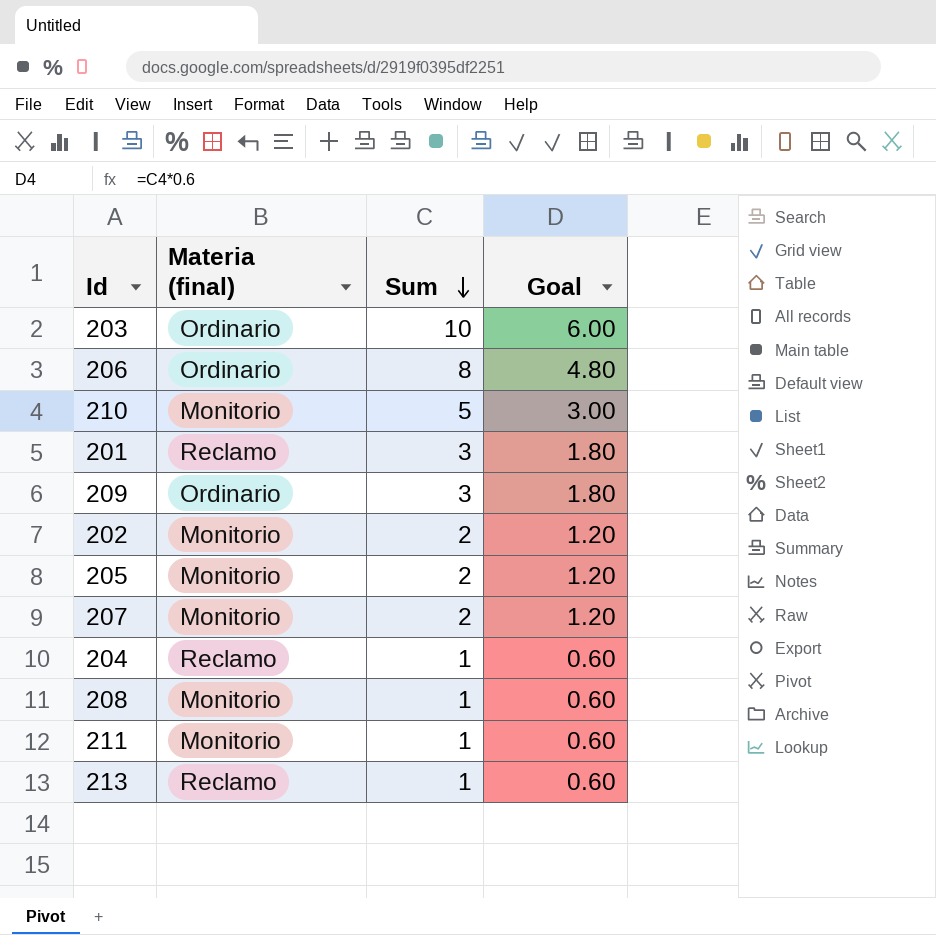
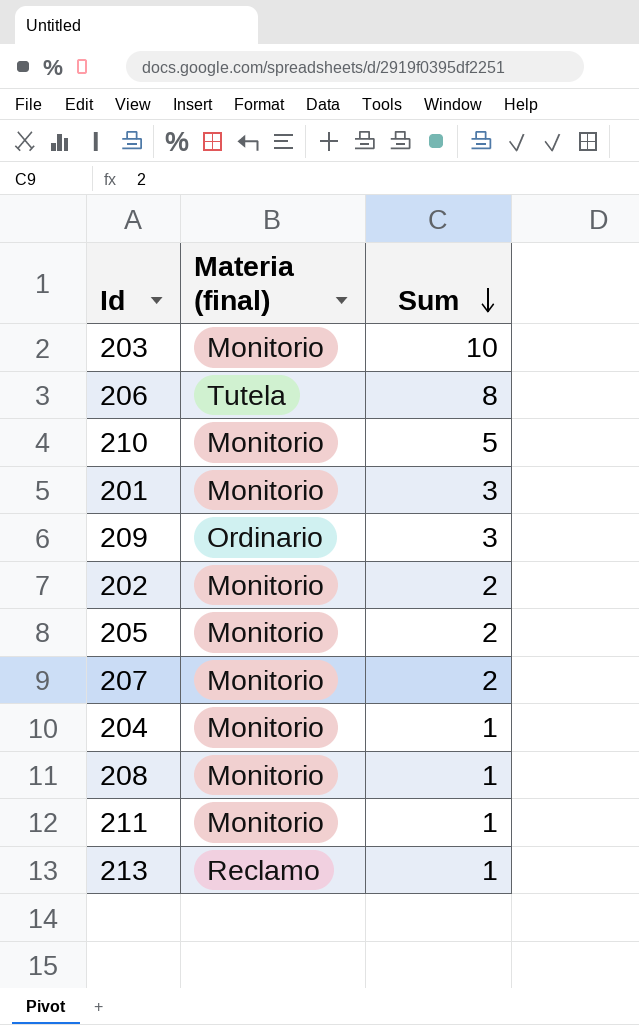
column Goal | formula: [Sum] * 0.6 -> none
203 | Materia (final): Ordinario -> Monitorio
206 | Materia (final): Ordinario -> Tutela
201 | Materia (final): Reclamo -> Monitorio
204 | Materia (final): Reclamo -> Monitorio

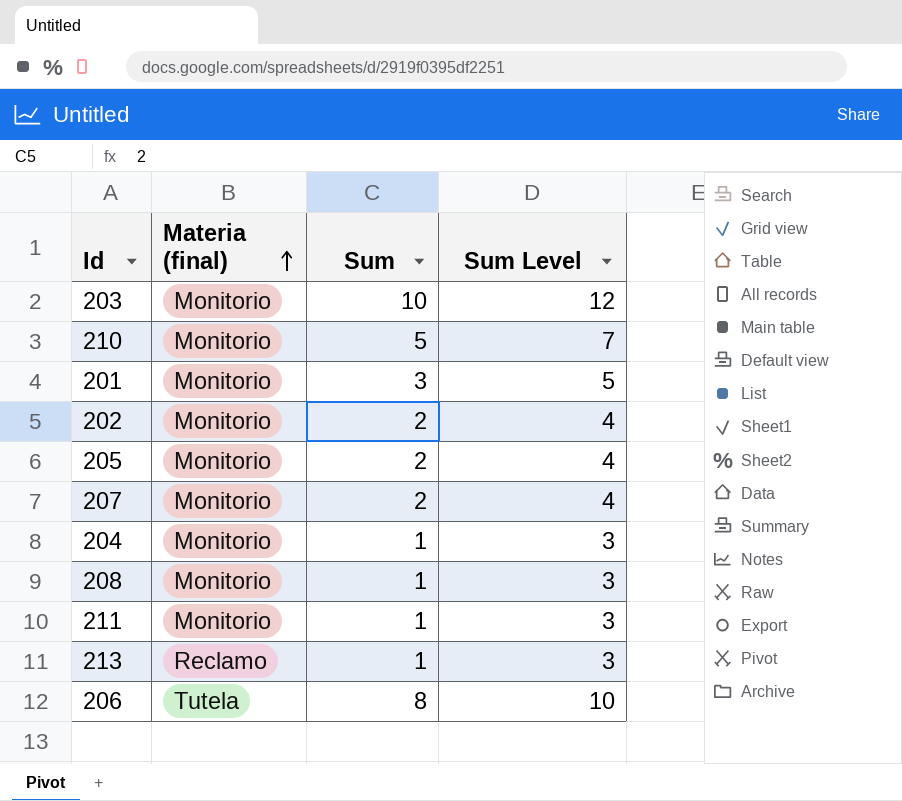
row order: Sum descending -> Materia (final) ascending
column Sum Level | formula: none -> [Sum] + 2
row 209: Ordinario | 3 -> none

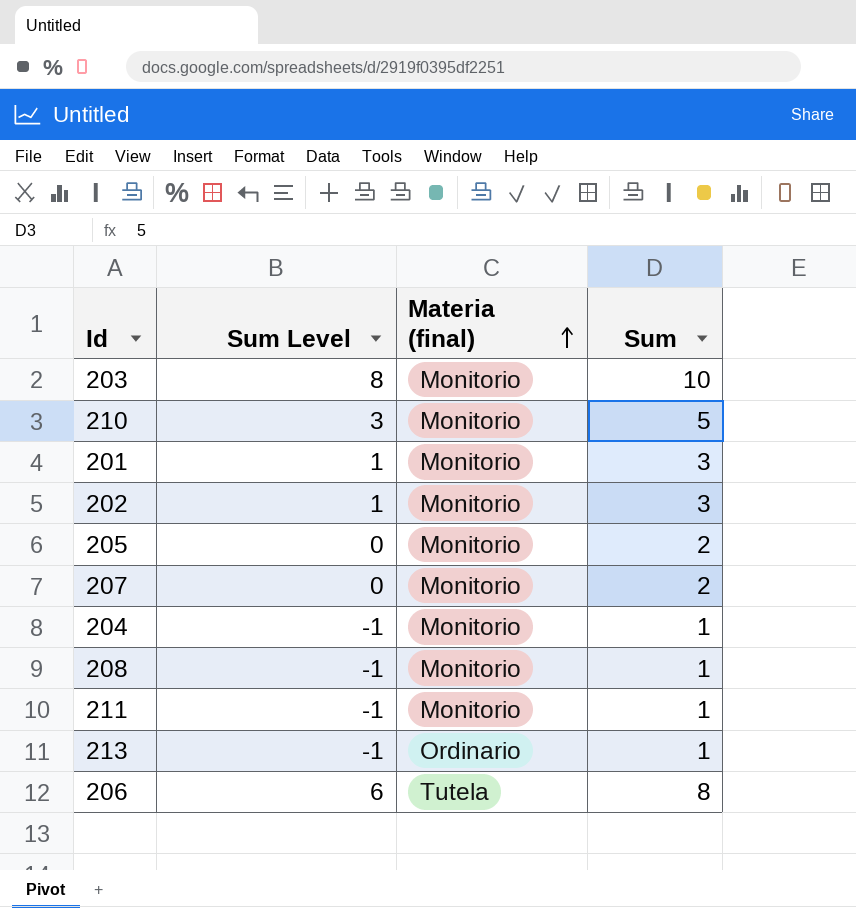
column Sum Level | formula: [Sum] + 2 -> [Sum] - 2
column Sum Level | position: 4 -> 2
202 | Sum: 2 -> 3
213 | Materia (final): Reclamo -> Ordinario

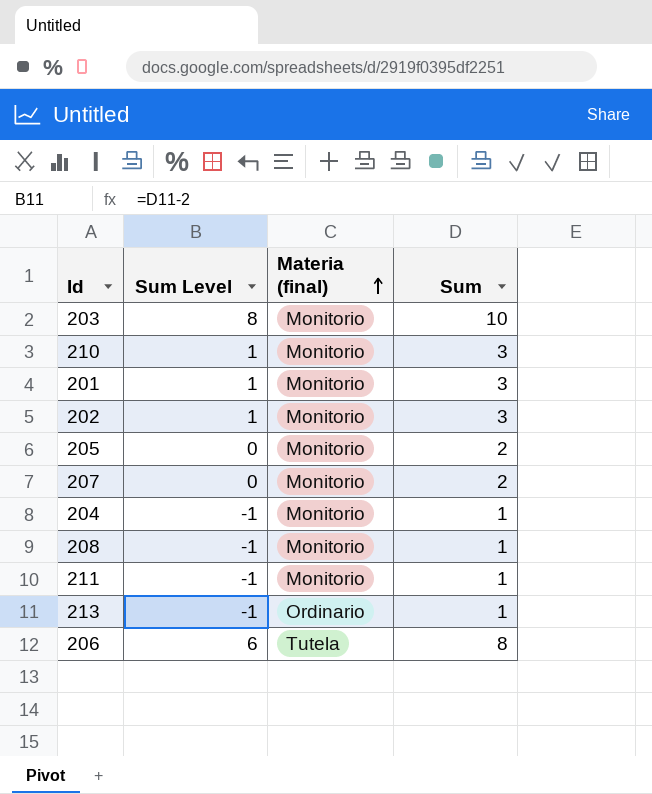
210 | Sum Level: 3 -> 1
210 | Sum: 5 -> 3

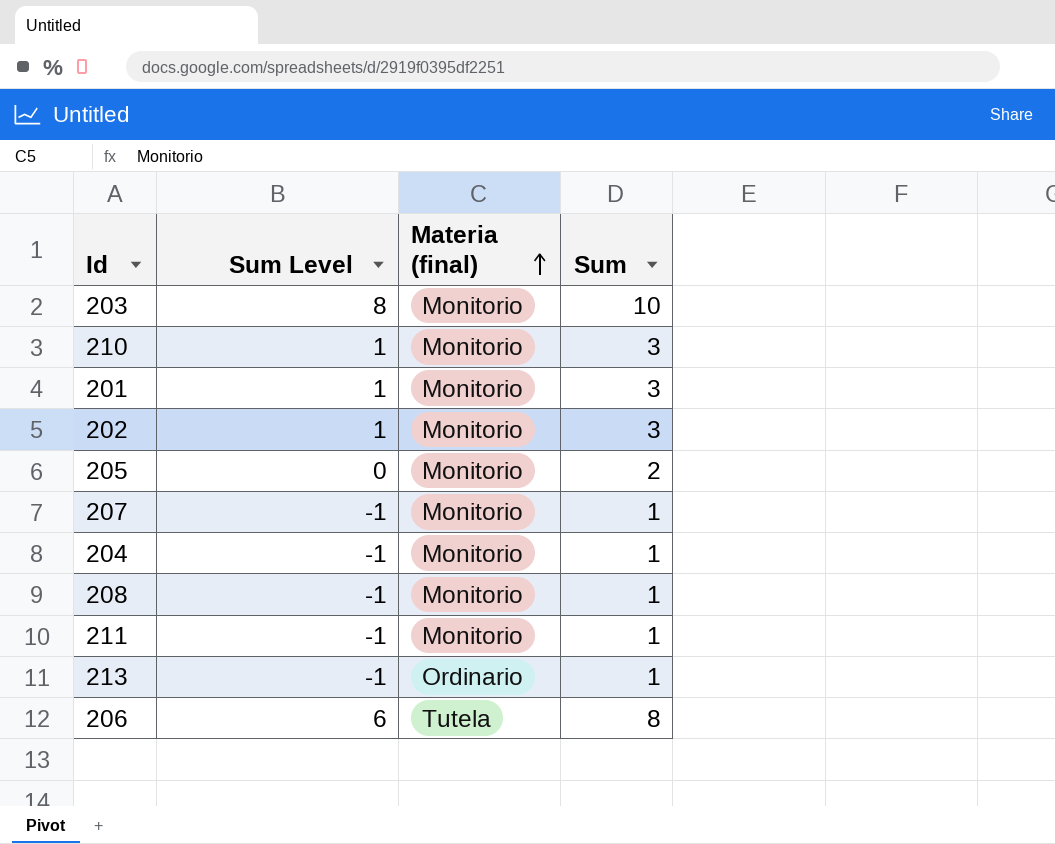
207 | Sum Level: 0 -> -1
207 | Sum: 2 -> 1

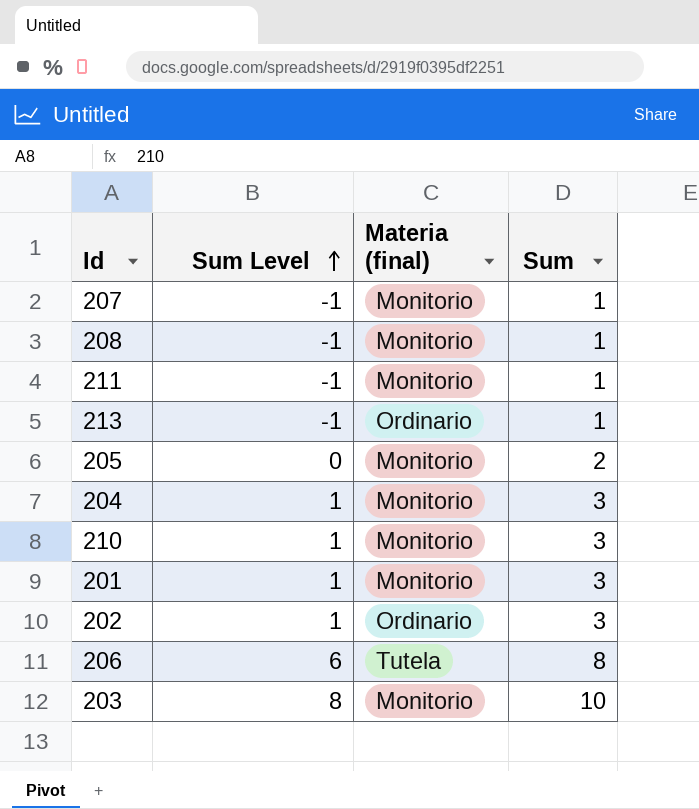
row order: Materia (final) ascending -> Sum Level ascending
204 | Sum Level: -1 -> 1
204 | Sum: 1 -> 3
202 | Materia (final): Monitorio -> Ordinario

